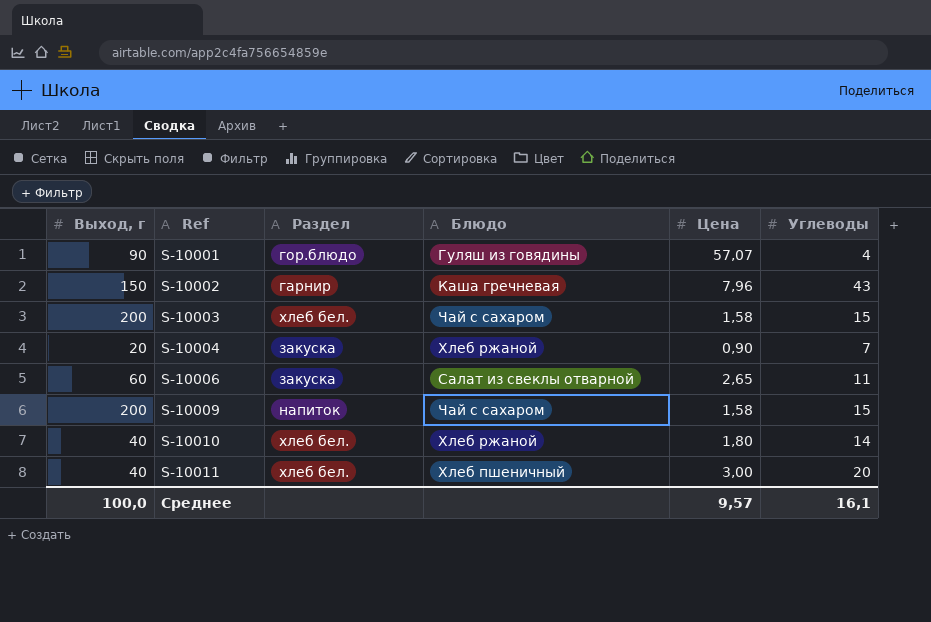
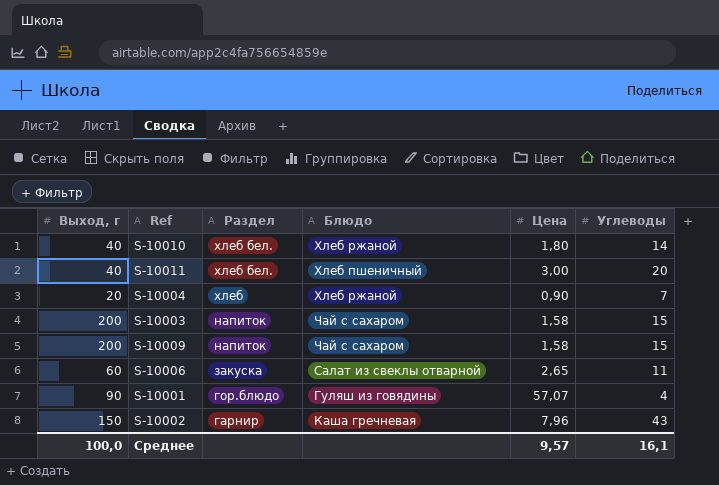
row order: Ref ascending -> Раздел descending
S-10004 | Раздел: закуска -> хлеб
S-10003 | Раздел: хлеб бел. -> напиток

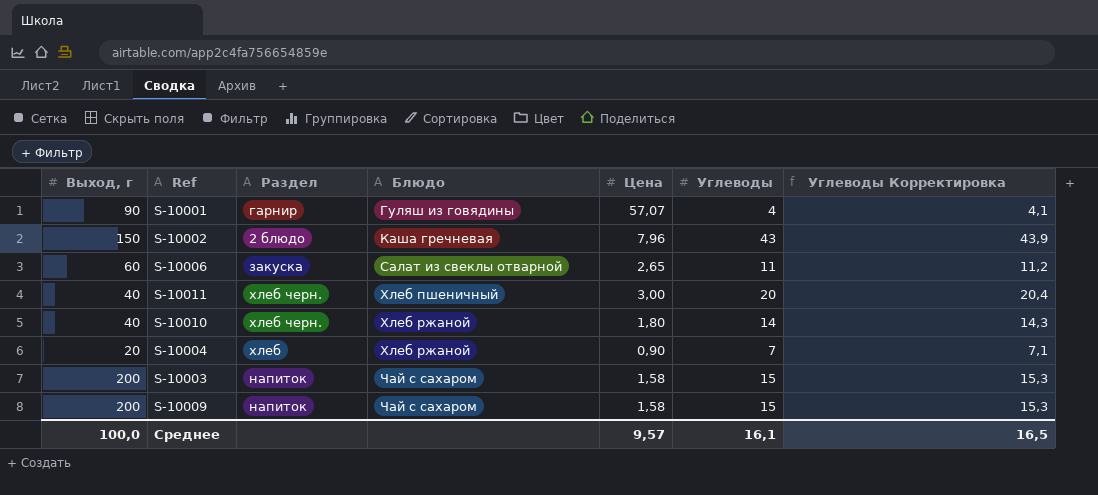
row order: Раздел descending -> Блюдо ascending
column Углеводы Корректировка | formula: none -> [Углеводы] * 1,02
S-10001 | Раздел: гор.блюдо -> гарнир
S-10002 | Раздел: гарнир -> 2 блюдо
S-10011 | Раздел: хлеб бел. -> хлеб черн.
S-10010 | Раздел: хлеб бел. -> хлеб черн.

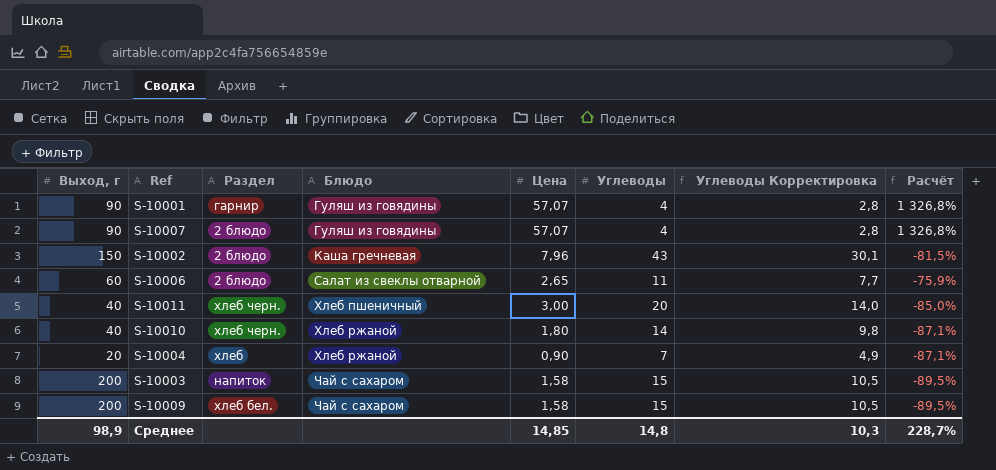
column Углеводы Корректировка | formula: [Углеводы] * 1,02 -> [Углеводы] * 0,7
column Расчёт | formula: none -> ([Цена] - [Углеводы]) / [Углеводы]
row S-10007: none -> 90 | 2 блюдо | Гуляш из говядины | 57,07 | 4 | 2,8 | 1 326,8%
S-10006 | Раздел: закуска -> 2 блюдо
S-10009 | Раздел: напиток -> хлеб бел.
Среднее | Выход, г: 100,0 -> 98,9
Среднее | Цена: 9,57 -> 14,85
Среднее | Углеводы: 16,1 -> 14,8
Среднее | Углеводы Корректировка: 16,5 -> 10,3

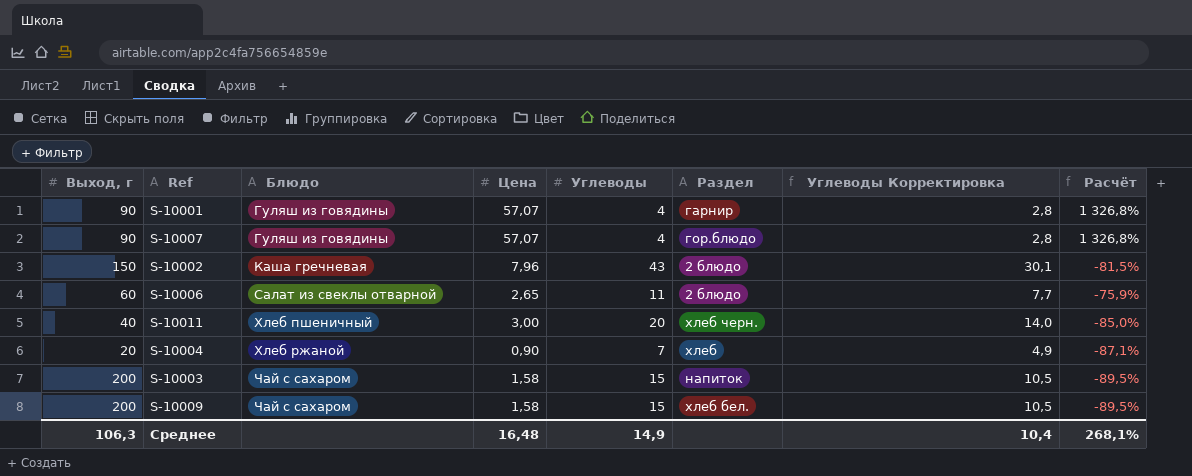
column Раздел | position: 3 -> 6
row S-10010: 40 | хлеб черн. | Хлеб ржаной | 1,80 | 14 | 9,8 | -87,1% -> none
S-10007 | Раздел: 2 блюдо -> гор.блюдо
Среднее | Выход, г: 98,9 -> 106,3
Среднее | Цена: 14,85 -> 16,48
Среднее | Углеводы: 14,8 -> 14,9
Среднее | Углеводы Корректировка: 10,3 -> 10,4
Среднее | Расчёт: 228,7% -> 268,1%

